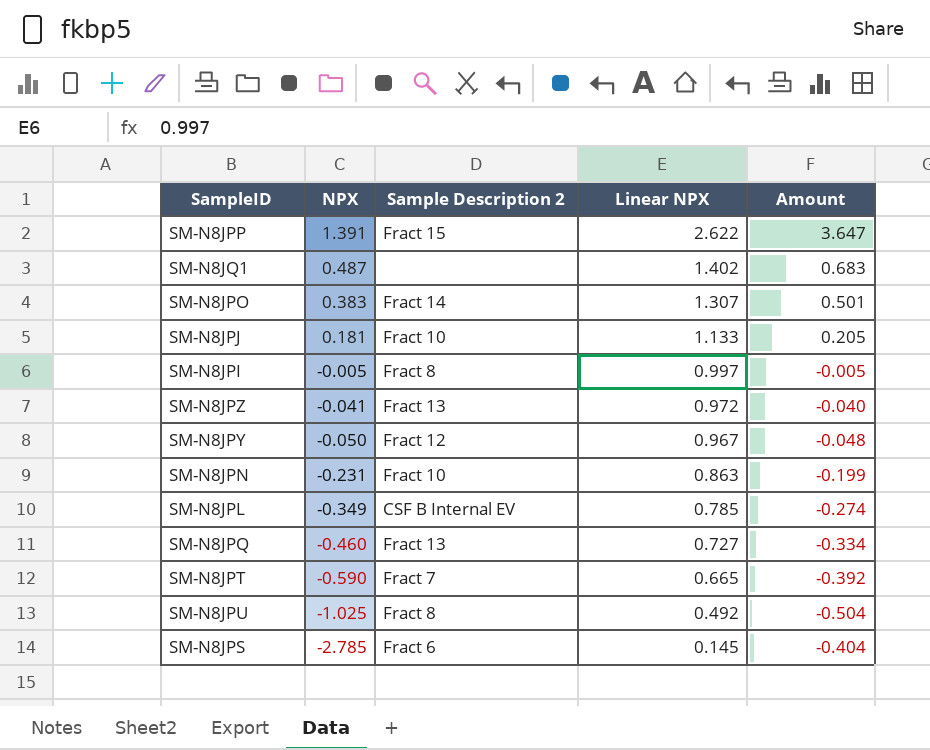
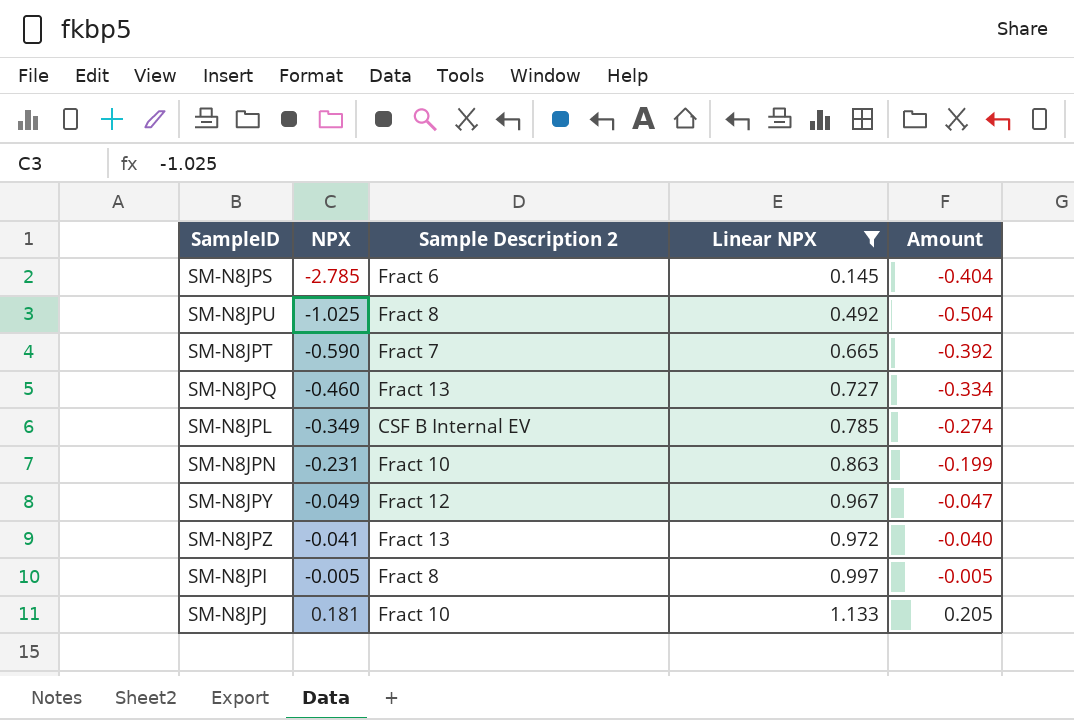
filter: none -> Linear NPX <= 1.133
row order: NPX descending -> NPX ascending
SM-N8JPY | NPX: -0.050 -> -0.049
SM-N8JPY | Amount: -0.048 -> -0.047

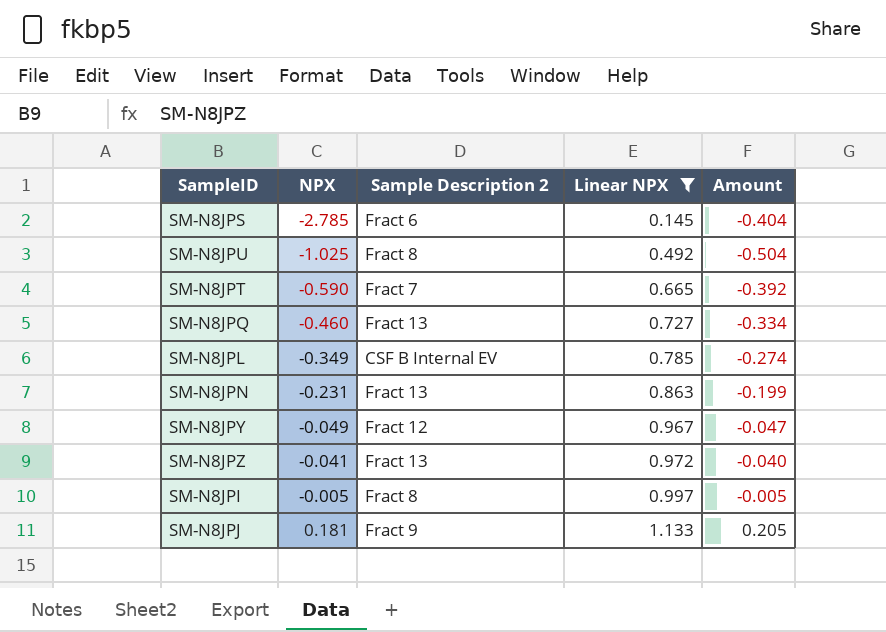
SM-N8JPN | Sample Description 2: Fract 10 -> Fract 13
SM-N8JPJ | Sample Description 2: Fract 10 -> Fract 9

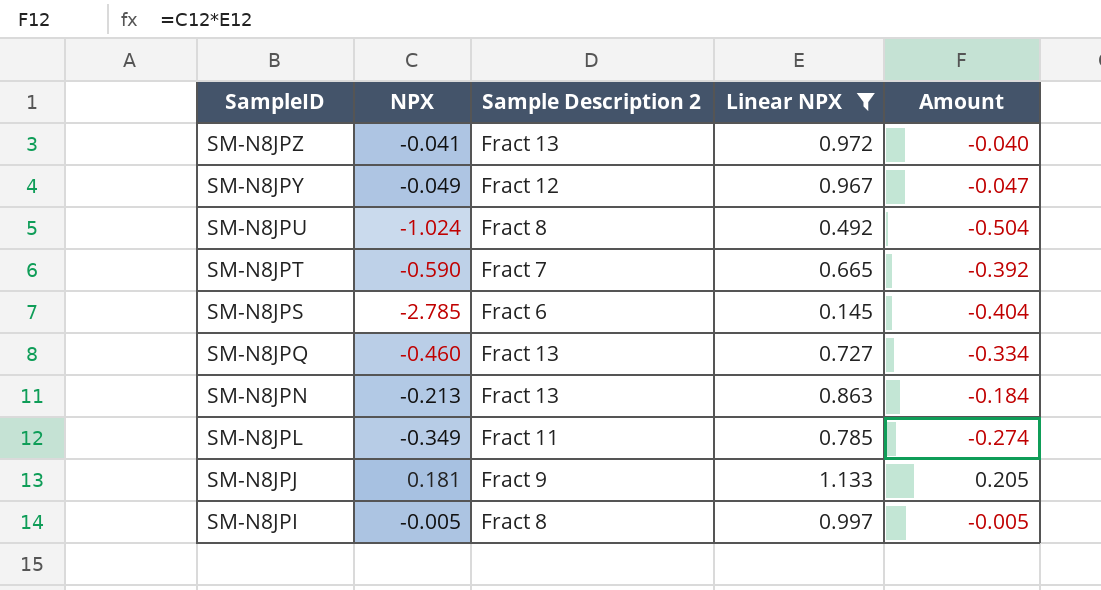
row order: NPX ascending -> SampleID descending
SM-N8JPU | NPX: -1.025 -> -1.024
SM-N8JPN | NPX: -0.231 -> -0.213
SM-N8JPN | Amount: -0.199 -> -0.184
SM-N8JPL | Sample Description 2: CSF B Internal EV -> Fract 11

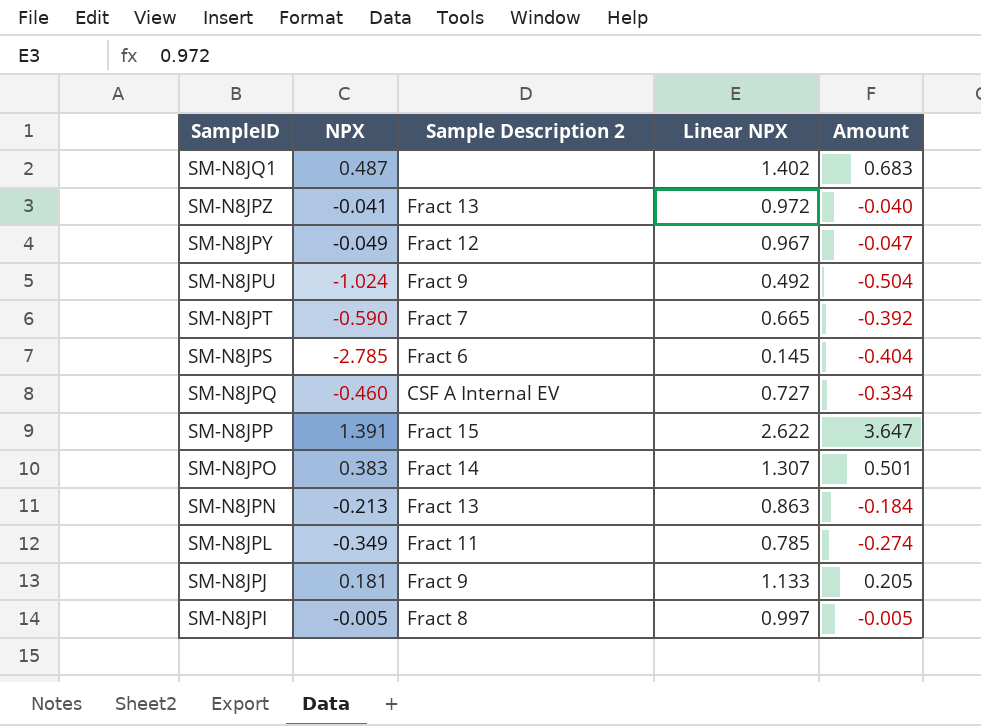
filter: Linear NPX <= 1.133 -> none
SM-N8JPU | Sample Description 2: Fract 8 -> Fract 9
SM-N8JPQ | Sample Description 2: Fract 13 -> CSF A Internal EV

